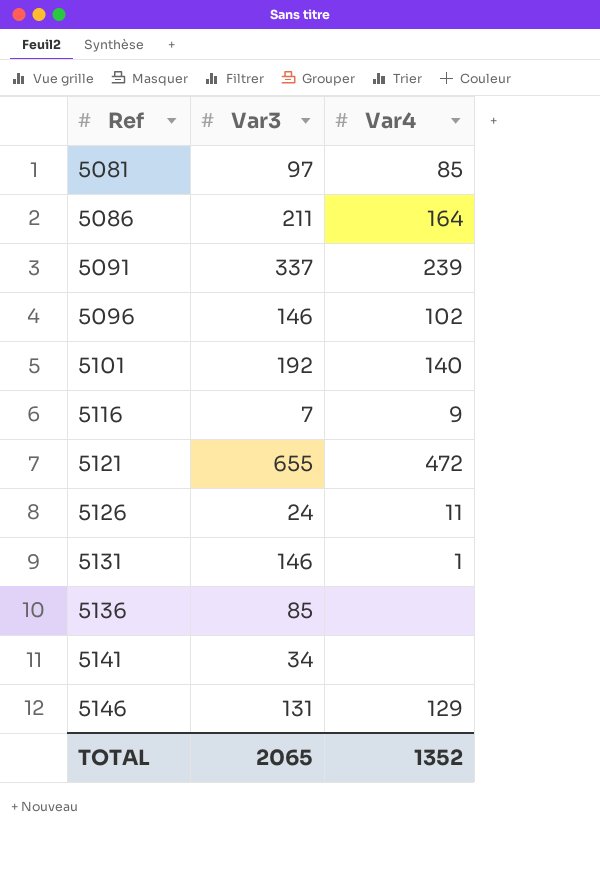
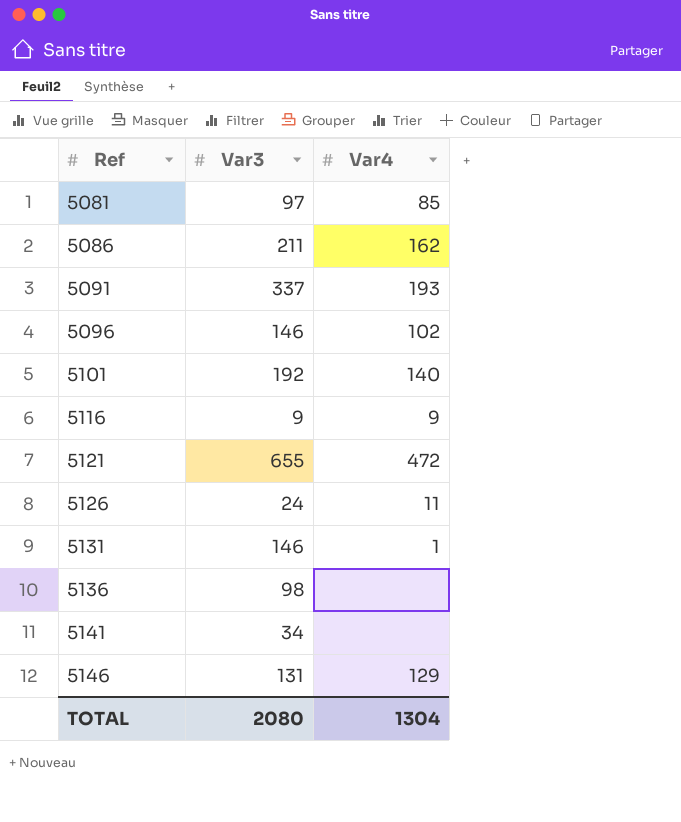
5086 | Var4: 164 -> 162
5091 | Var4: 239 -> 193
5116 | Var3: 7 -> 9
5136 | Var3: 85 -> 98
TOTAL | Var3: 2065 -> 2080
TOTAL | Var4: 1352 -> 1304

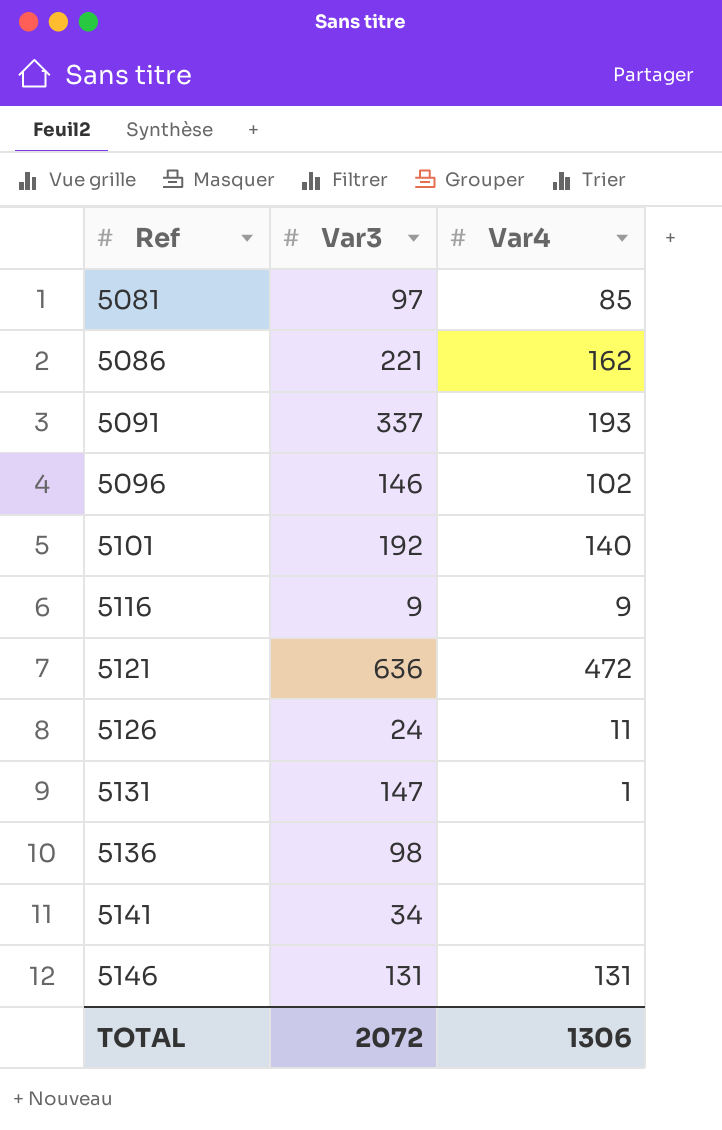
5086 | Var3: 211 -> 221
5121 | Var3: 655 -> 636
5131 | Var3: 146 -> 147
5146 | Var4: 129 -> 131
TOTAL | Var3: 2080 -> 2072
TOTAL | Var4: 1304 -> 1306

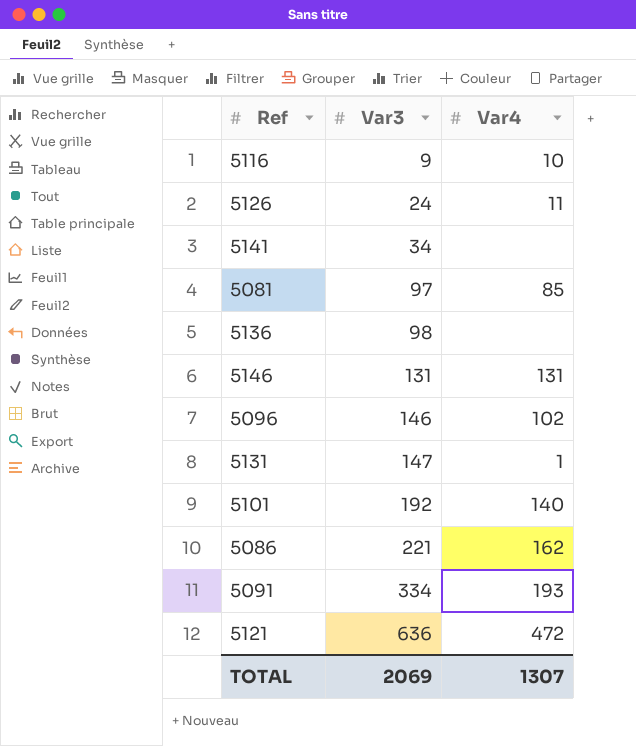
row order: Ref ascending -> Var3 ascending
5116 | Var4: 9 -> 10
5091 | Var3: 337 -> 334
TOTAL | Var3: 2072 -> 2069
TOTAL | Var4: 1306 -> 1307

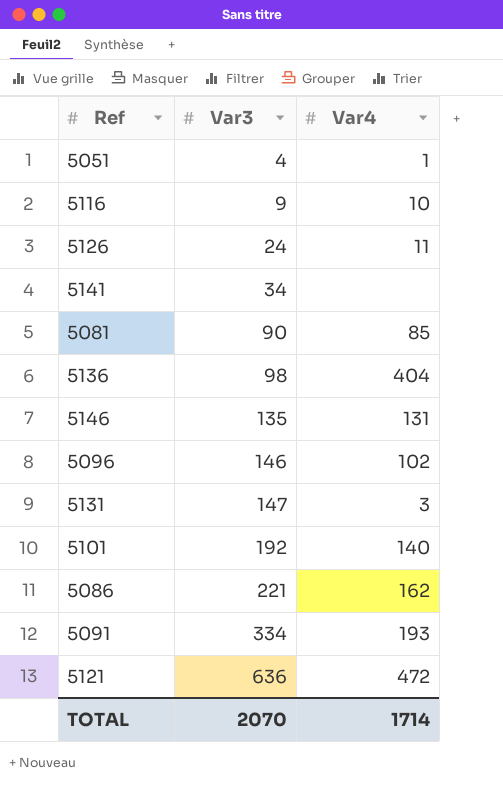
row 5051: none -> 4 | 1
5081 | Var3: 97 -> 90
5136 | Var4: none -> 404
5146 | Var3: 131 -> 135
5131 | Var4: 1 -> 3
TOTAL | Var3: 2069 -> 2070
TOTAL | Var4: 1307 -> 1714

